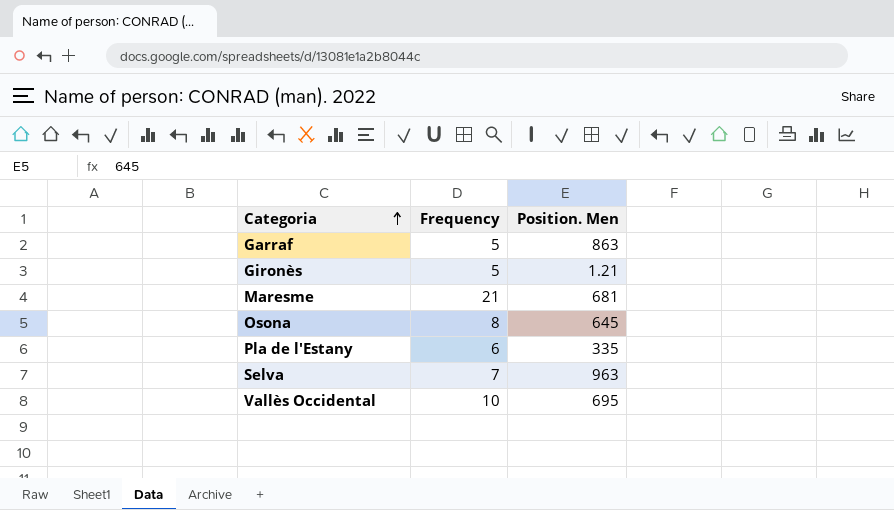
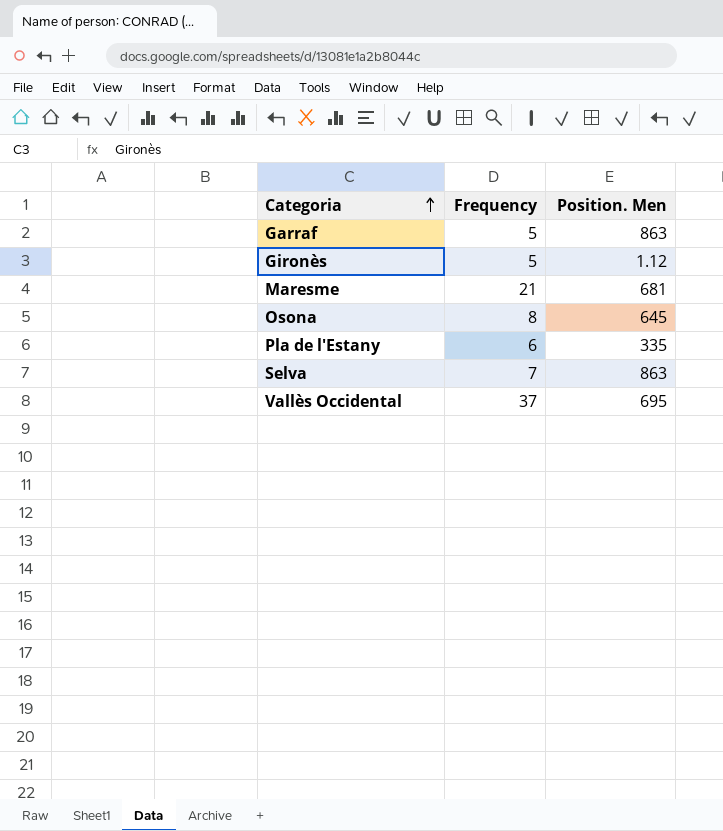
Gironès | Position. Men: 1.21 -> 1.12
Selva | Position. Men: 963 -> 863
Vallès Occidental | Frequency: 10 -> 37

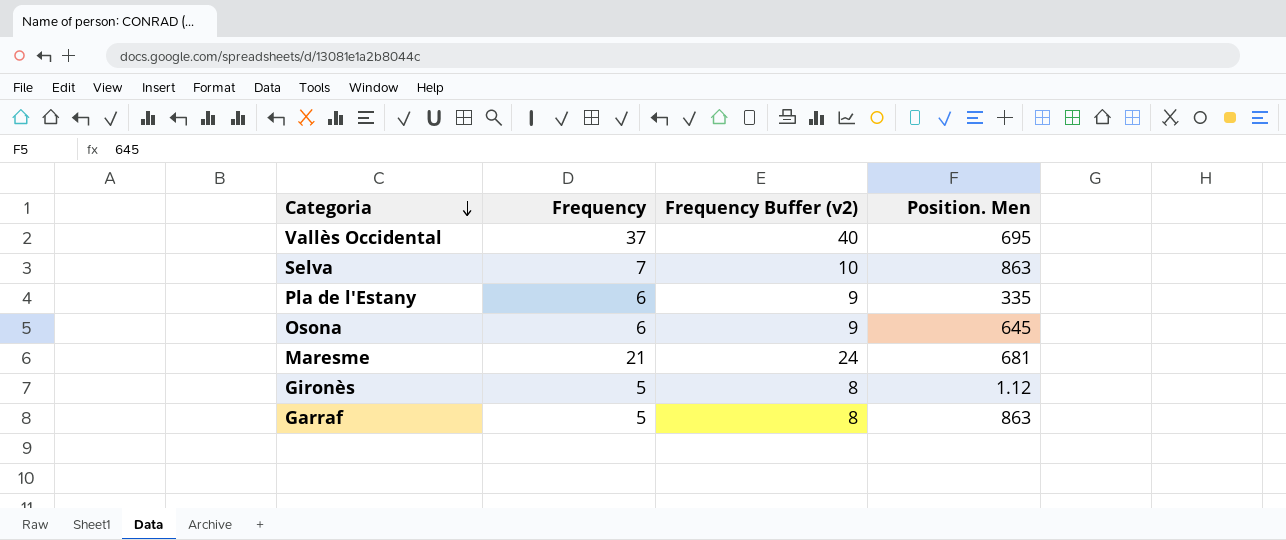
row order: Categoria ascending -> Categoria descending
column Frequency Buffer (v2) | formula: none -> [Frequency] + 3
Osona | Frequency: 8 -> 6

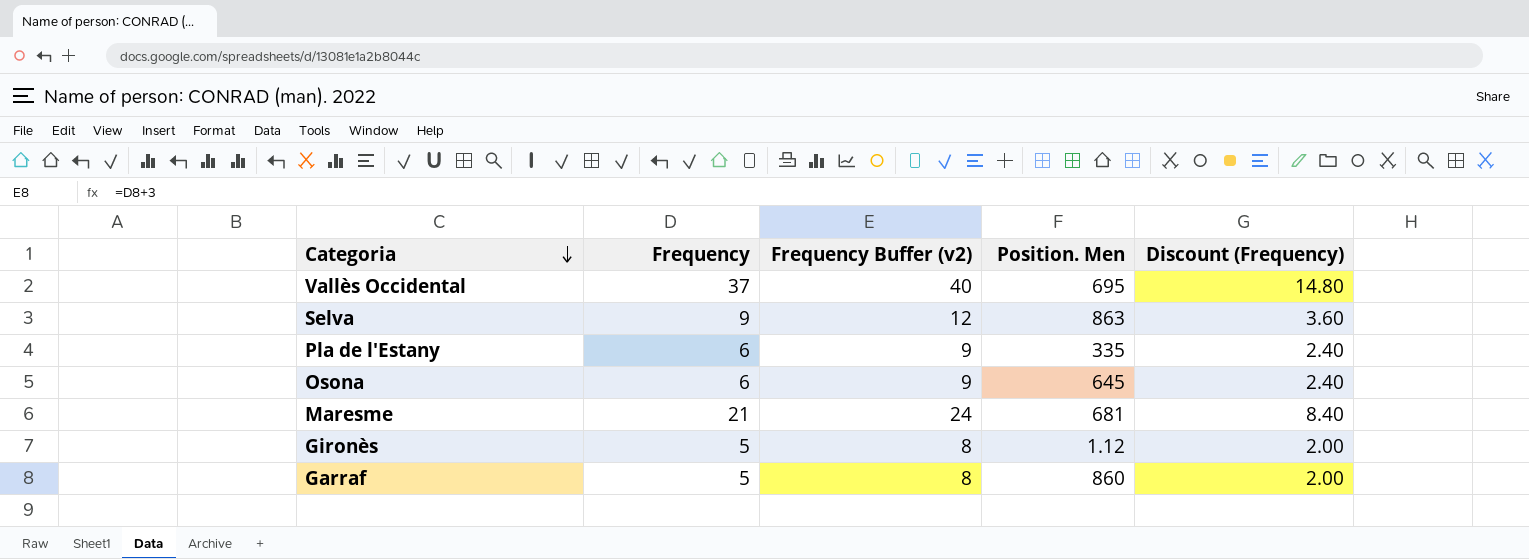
column Discount (Frequency) | formula: none -> [Frequency] * 0.4
Selva | Frequency: 7 -> 9
Selva | Frequency Buffer (v2): 10 -> 12
Garraf | Position. Men: 863 -> 860

